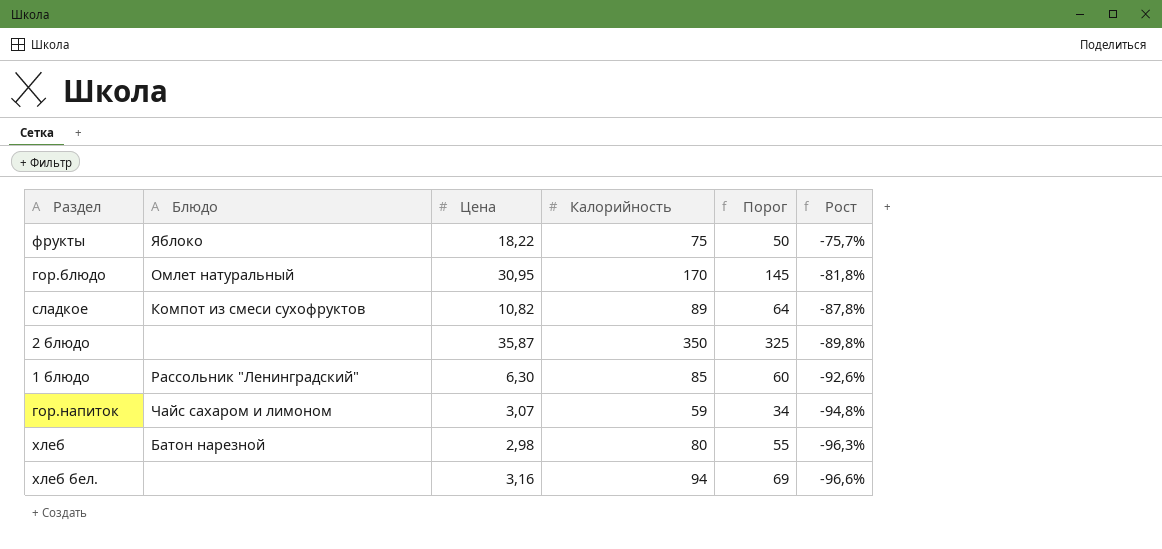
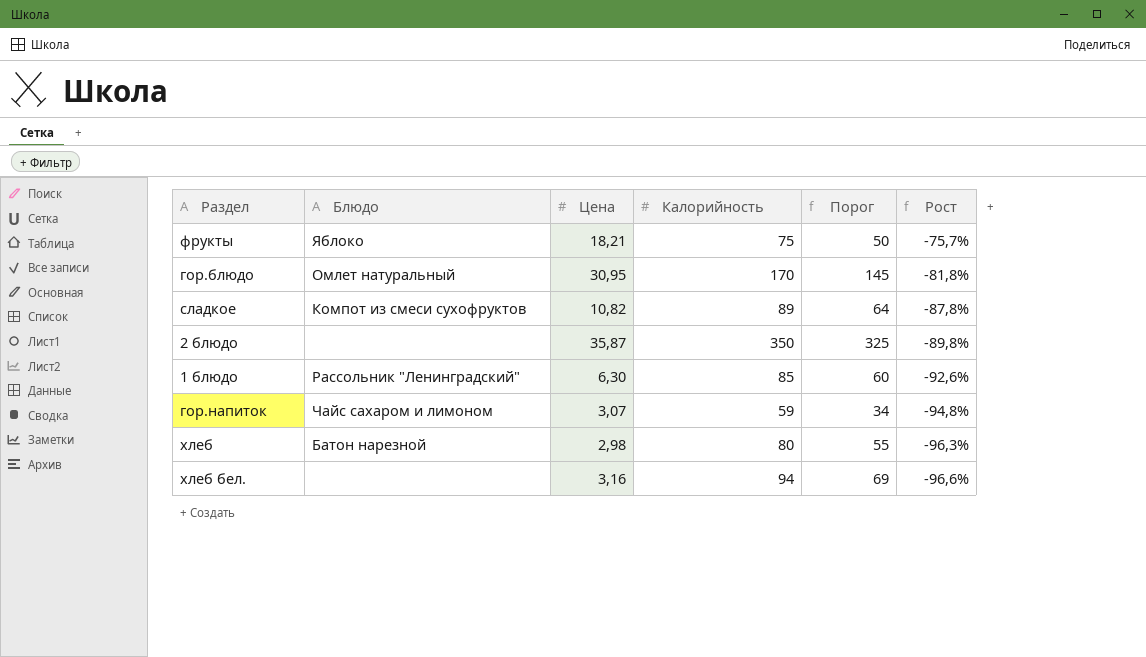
фрукты | Цена: 18,22 -> 18,21

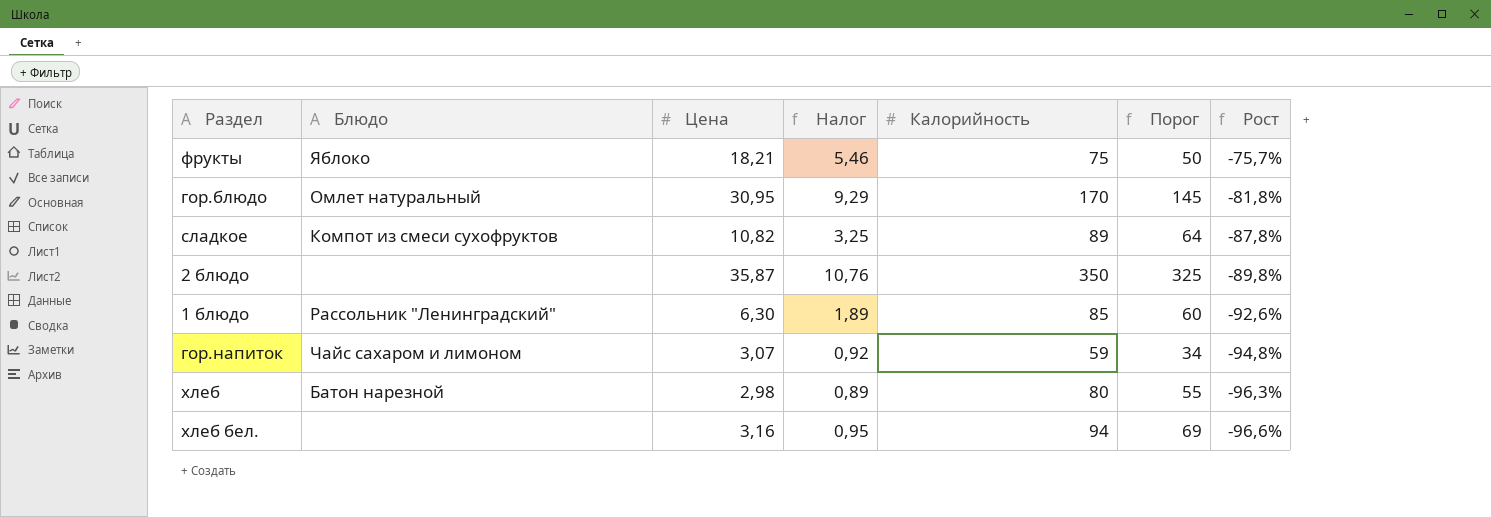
column Налог | formula: none -> [Цена] * 0,3

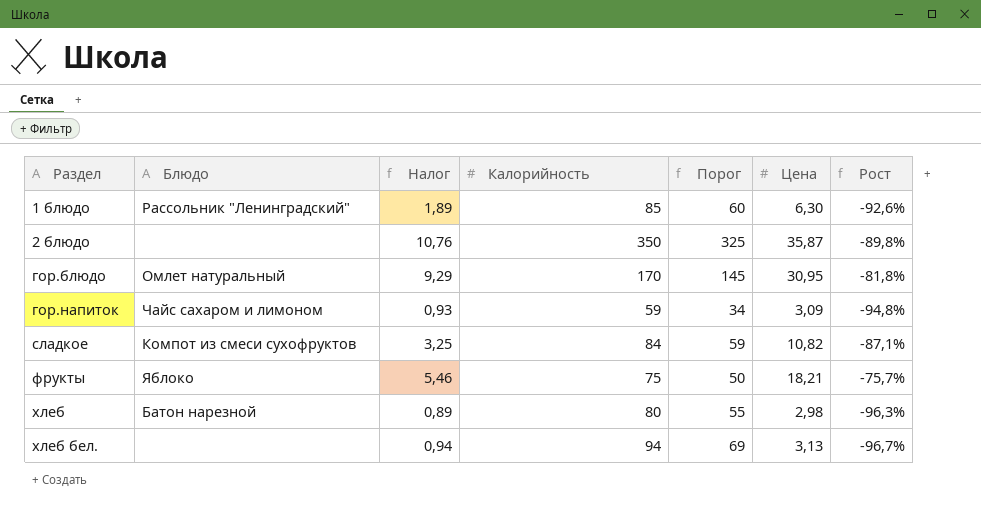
row order: Рост descending -> Раздел ascending
column Цена | position: 3 -> 6
гор.напиток | Налог: 0,92 -> 0,93
гор.напиток | Цена: 3,07 -> 3,09
сладкое | Калорийность: 89 -> 84
сладкое | Порог: 64 -> 59
сладкое | Рост: -87,8% -> -87,1%
хлеб бел. | Налог: 0,95 -> 0,94
хлеб бел. | Цена: 3,16 -> 3,13
хлеб бел. | Рост: -96,6% -> -96,7%

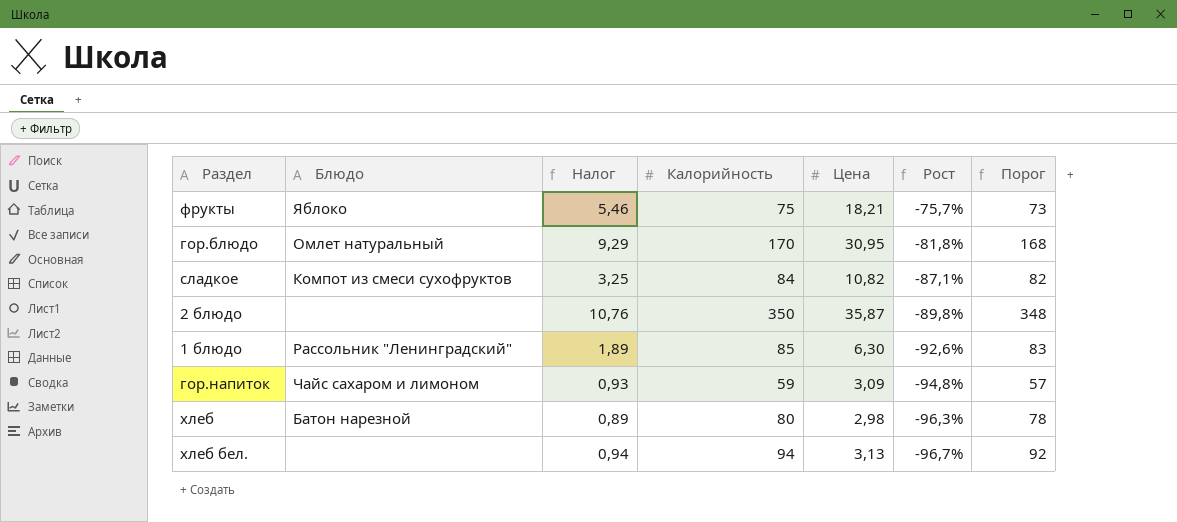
row order: Раздел ascending -> Рост descending
column Порог | formula: [Калорийность] - 25 -> [Калорийность] - 2
column Порог | position: 5 -> 7

